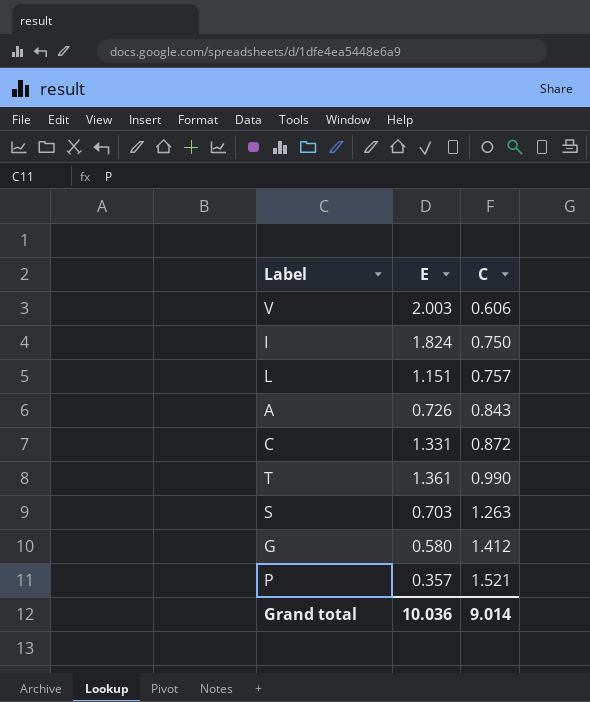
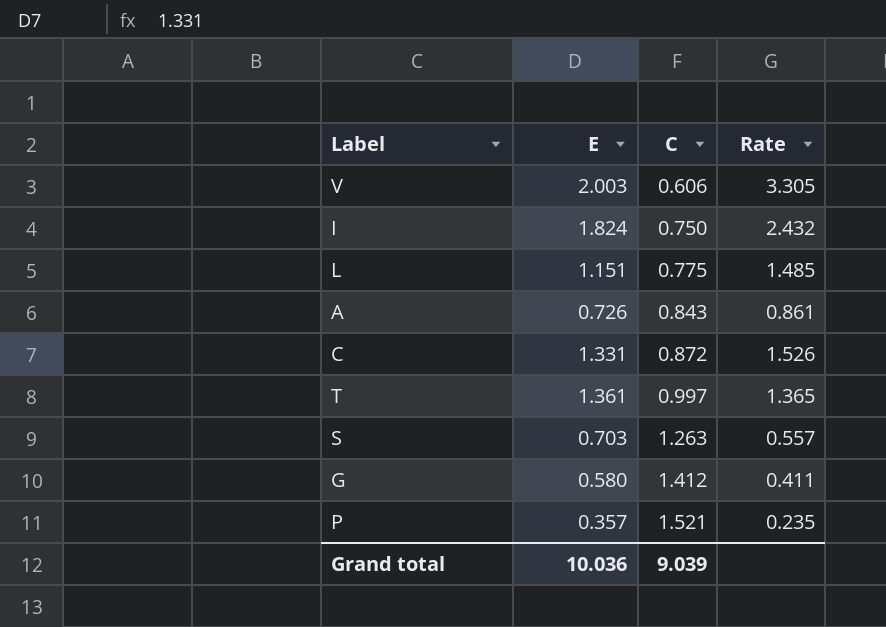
column Rate | formula: none -> [E] / [C]
L | C: 0.757 -> 0.775
T | C: 0.990 -> 0.997
Grand total | C: 9.014 -> 9.039

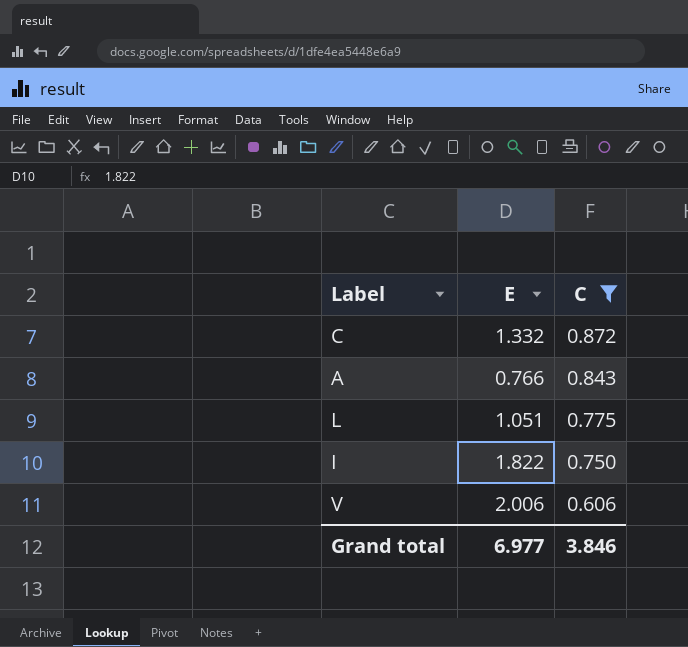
filter: none -> C <= 0.872
row order: C ascending -> C descending
column Rate | formula: [E] / [C] -> none
C | E: 1.331 -> 1.332
A | E: 0.726 -> 0.766
L | E: 1.151 -> 1.051
I | E: 1.824 -> 1.822
V | E: 2.003 -> 2.006
Grand total | E: 10.036 -> 6.977
Grand total | C: 9.039 -> 3.846

